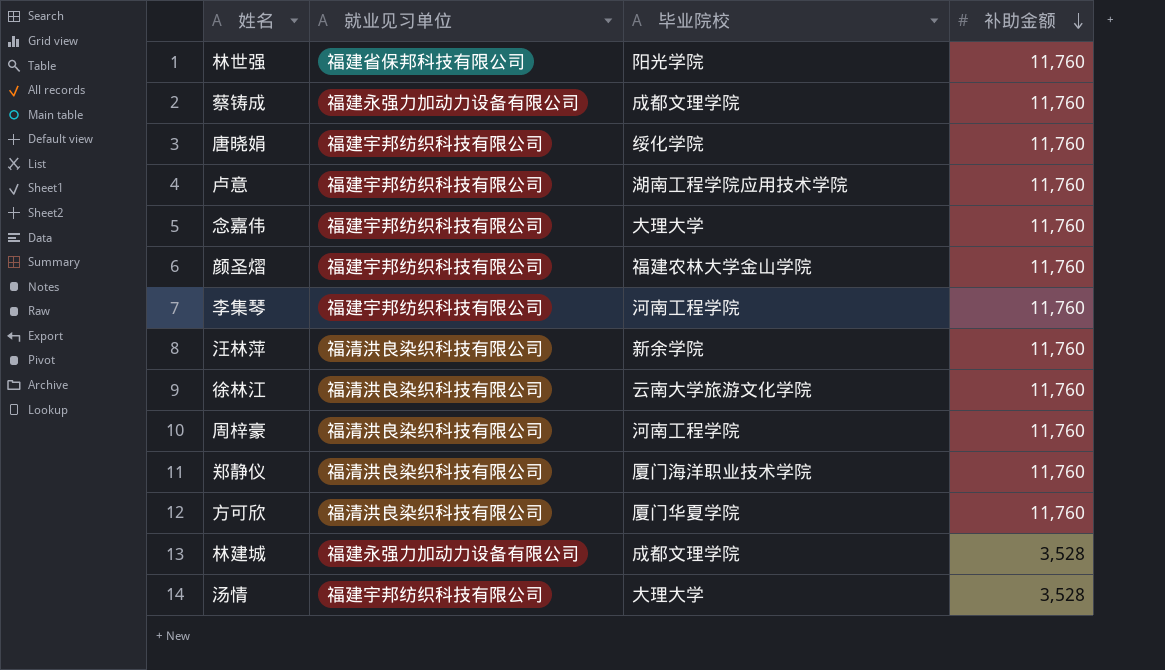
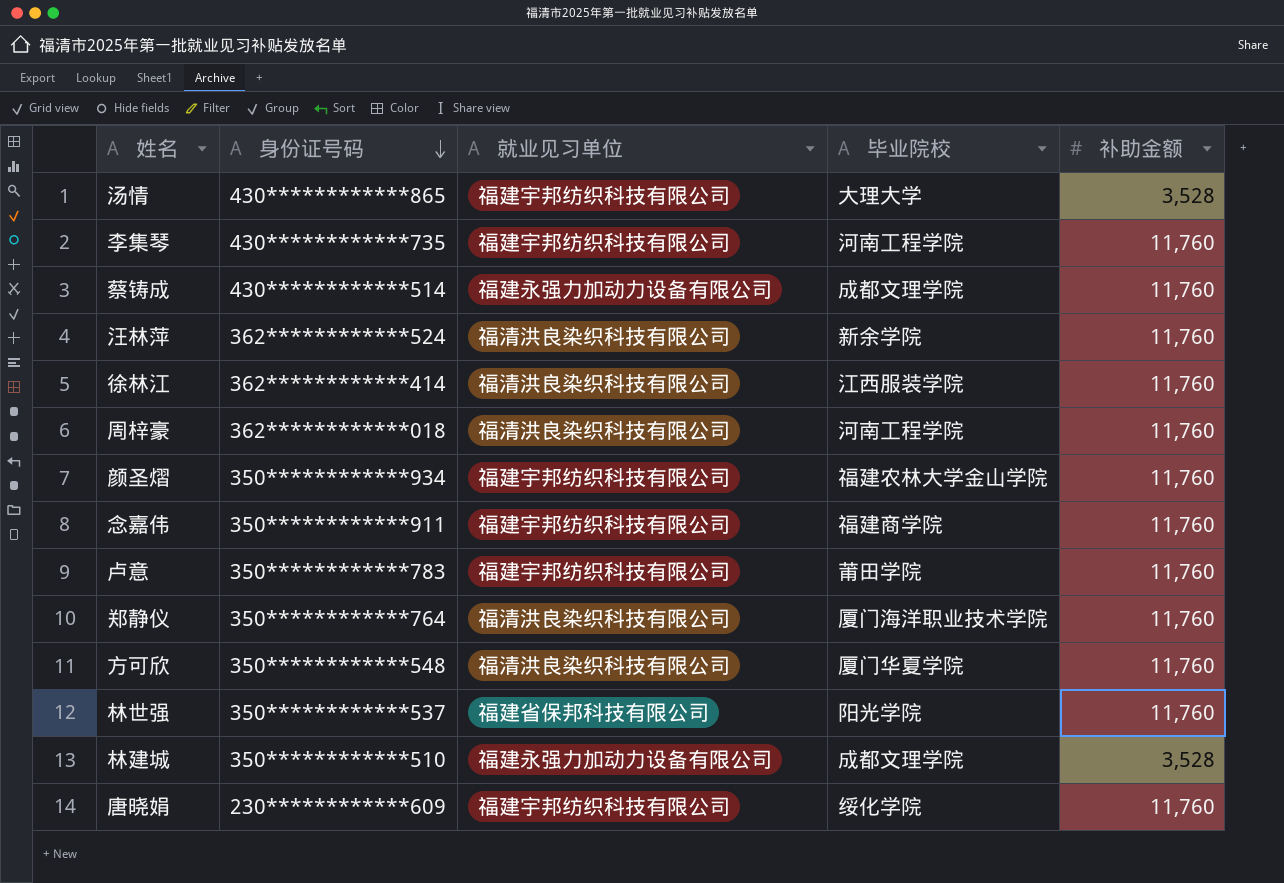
row order: 补助金额 descending -> 身份证号码 descending
column 身份证号码 | position: none -> 2
徐林江 | 毕业院校: 云南大学旅游文化学院 -> 江西服装学院
念嘉伟 | 毕业院校: 大理大学 -> 福建商学院
卢意 | 毕业院校: 湖南工程学院应用技术学院 -> 莆田学院

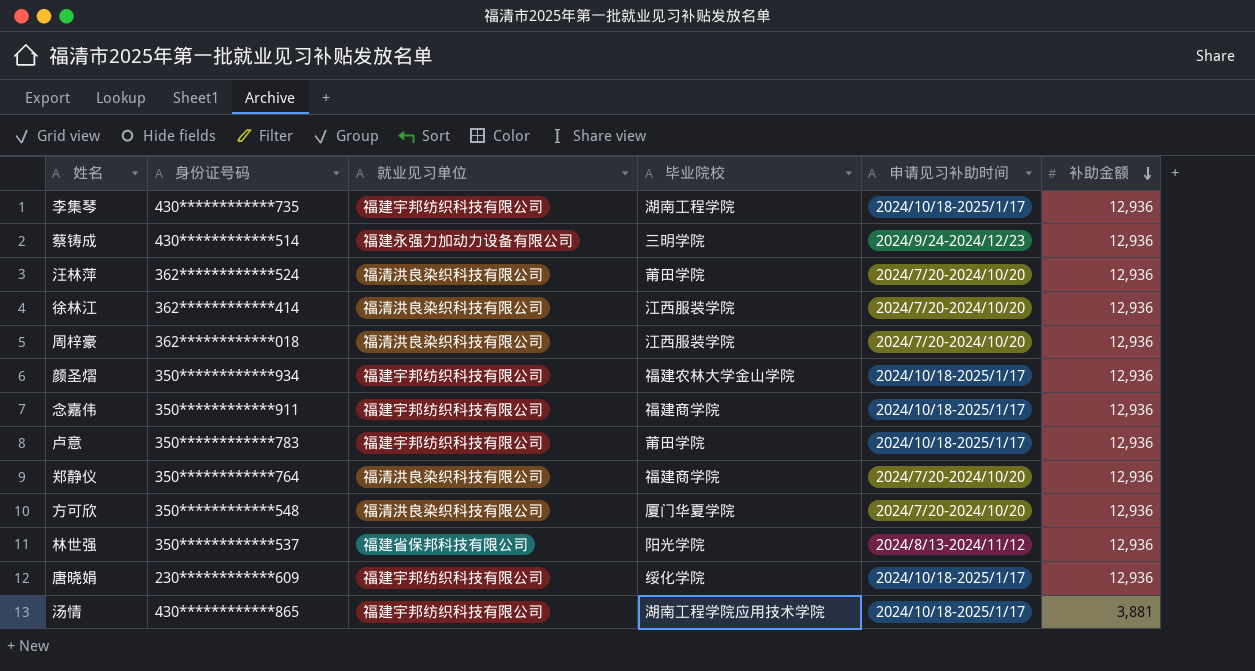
row order: 身份证号码 descending -> 补助金额 descending
column 申请见习补助时间 | position: none -> 5
row 林建城: 350************510 | 福建永强力加动力设备有限公司 | 成都文理学院 | 3,528 -> none
李集琴 | 毕业院校: 河南工程学院 -> 湖南工程学院
李集琴 | 补助金额: 11,760 -> 12,936
蔡铸成 | 毕业院校: 成都文理学院 -> 三明学院
蔡铸成 | 补助金额: 11,760 -> 12,936
汪林萍 | 毕业院校: 新余学院 -> 莆田学院
汪林萍 | 补助金额: 11,760 -> 12,936
徐林江 | 补助金额: 11,760 -> 12,936
周梓豪 | 毕业院校: 河南工程学院 -> 江西服装学院
周梓豪 | 补助金额: 11,760 -> 12,936
颜圣熠 | 补助金额: 11,760 -> 12,936
念嘉伟 | 补助金额: 11,760 -> 12,936
卢意 | 补助金额: 11,760 -> 12,936
郑静仪 | 毕业院校: 厦门海洋职业技术学院 -> 福建商学院
郑静仪 | 补助金额: 11,760 -> 12,936
方可欣 | 补助金额: 11,760 -> 12,936
林世强 | 补助金额: 11,760 -> 12,936
唐晓娟 | 补助金额: 11,760 -> 12,936
汤情 | 毕业院校: 大理大学 -> 湖南工程学院应用技术学院
汤情 | 补助金额: 3,528 -> 3,881

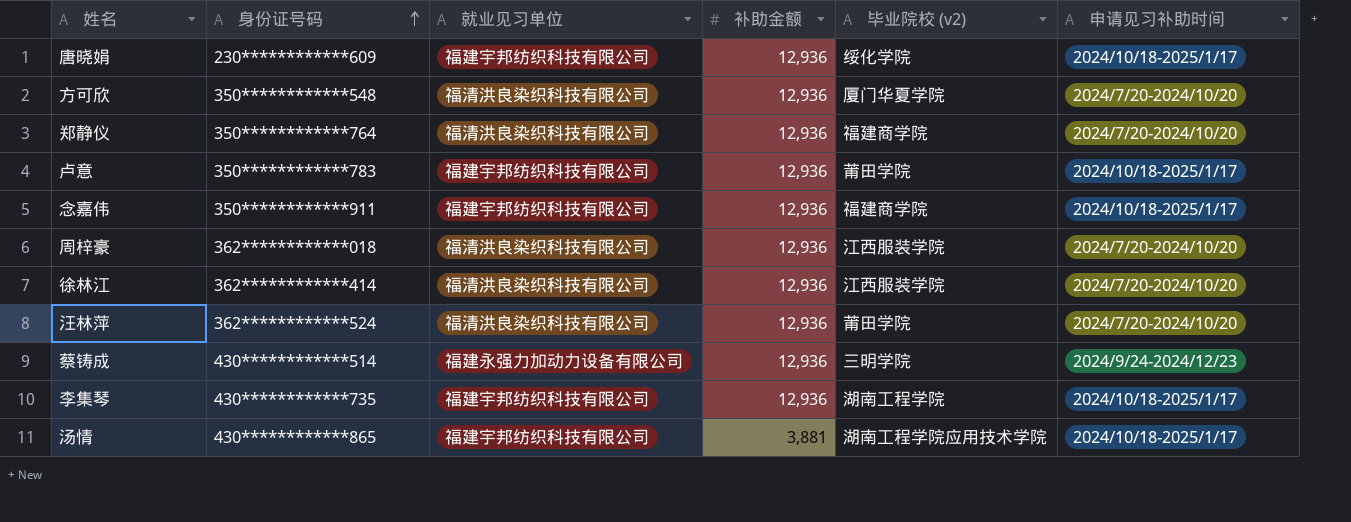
row order: 补助金额 descending -> 身份证号码 ascending
column 补助金额 | position: 6 -> 4
column name: 毕业院校 -> 毕业院校 (v2)
row 颜圣熠: 350************934 | 福建宇邦纺织科技有限公司 | 福建农林大学金山学院 | 2024/10/18-2025/1/17 | 12,936 -> none
row 林世强: 350************537 | 福建省保邦科技有限公司 | 阳光学院 | 2024/8/13-2024/11/12 | 12,936 -> none

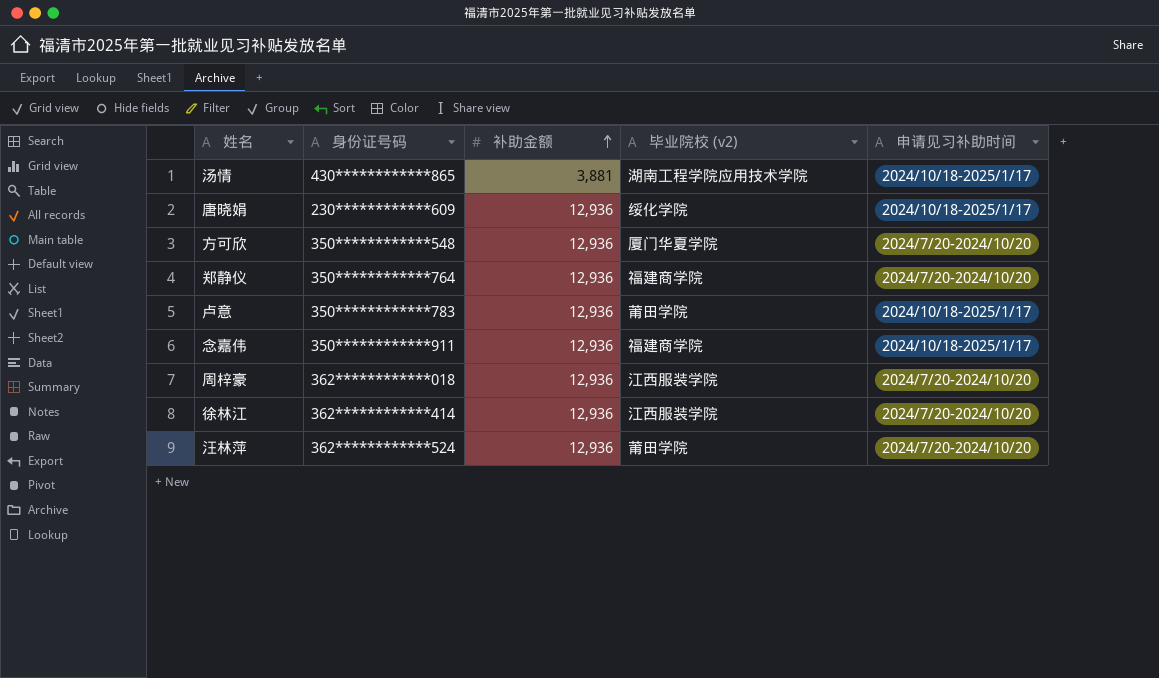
row order: 身份证号码 ascending -> 补助金额 ascending
column 就业见习单位 | position: 3 -> none
row 蔡铸成: 430************514 | 福建永强力加动力设备有限公司 | 12,936 | 三明学院 | 2024/9/24-2024/12/23 -> none
row 李集琴: 430************735 | 福建宇邦纺织科技有限公司 | 12,936 | 湖南工程学院 | 2024/10/18-2025/1/17 -> none

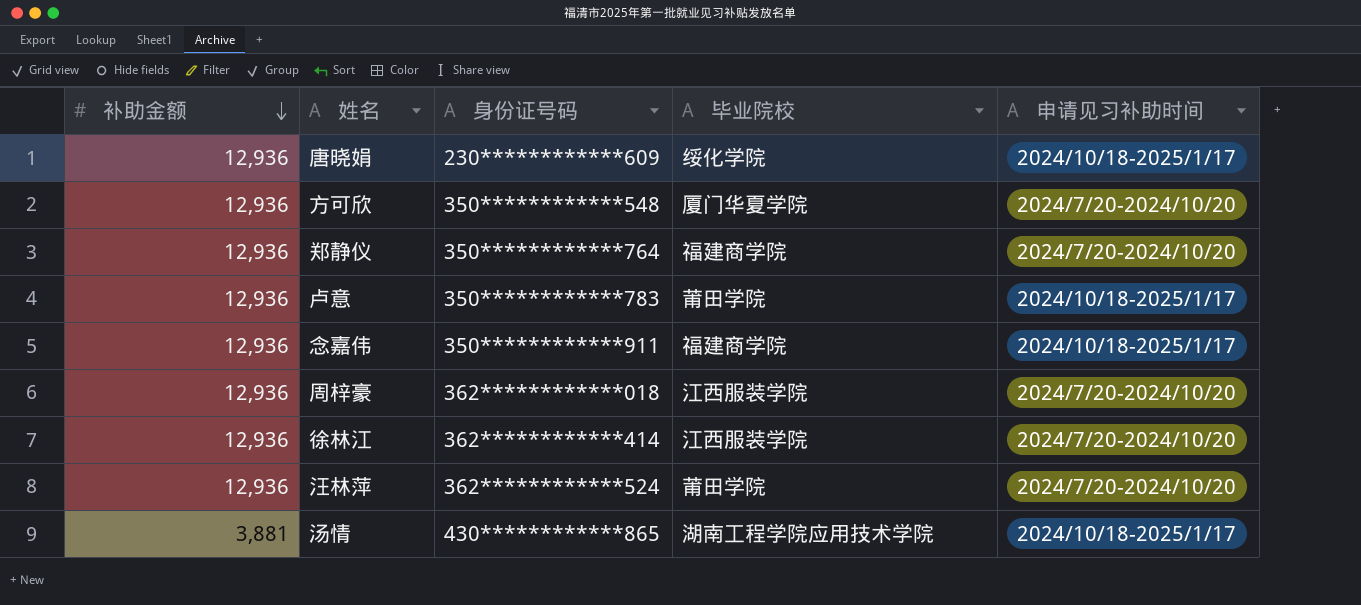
row order: 补助金额 ascending -> 补助金额 descending
column 补助金额 | position: 3 -> 1
column name: 毕业院校 (v2) -> 毕业院校

